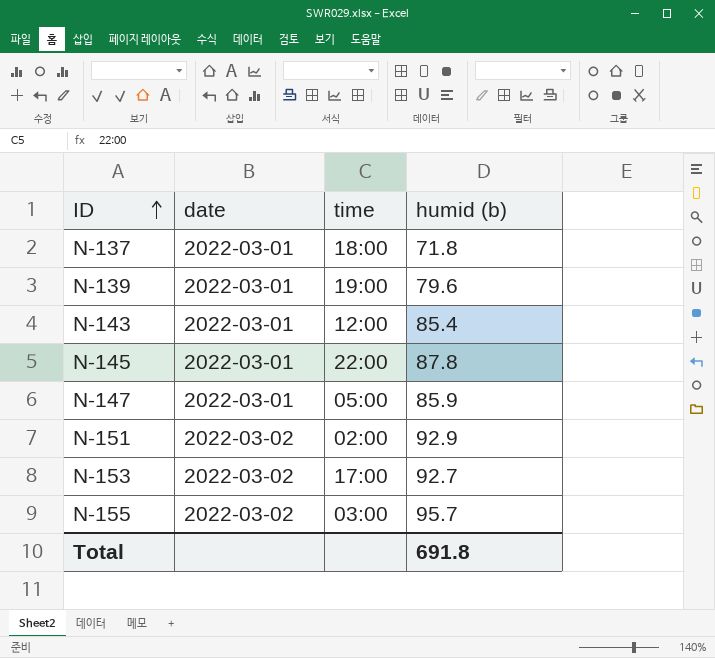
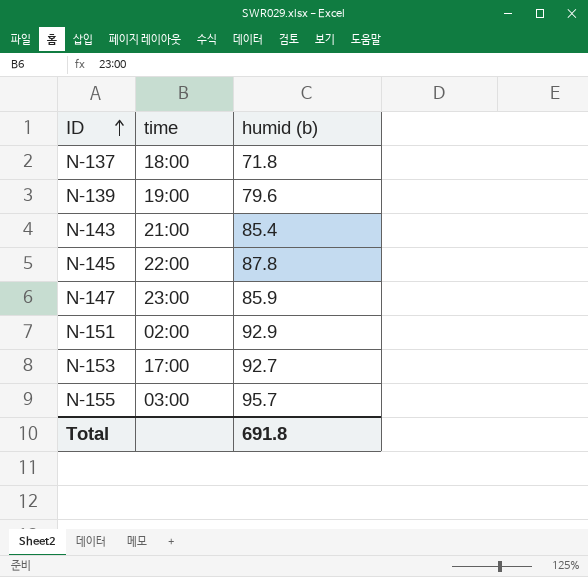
column date | position: 2 -> none
N-143 | time: 12:00 -> 21:00
N-147 | time: 05:00 -> 23:00

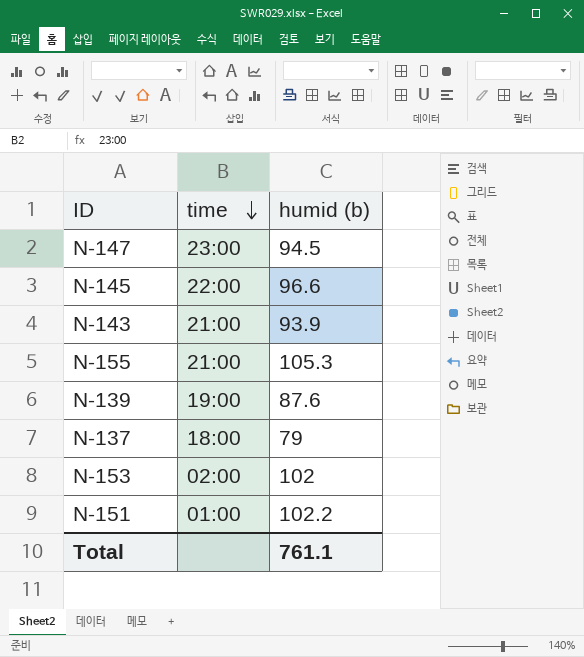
row order: ID ascending -> time descending
N-147 | humid (b): 85.9 -> 94.5
N-145 | humid (b): 87.8 -> 96.6
N-143 | humid (b): 85.4 -> 93.9
N-155 | time: 03:00 -> 21:00
N-155 | humid (b): 95.7 -> 105.3
N-139 | humid (b): 79.6 -> 87.6
N-137 | humid (b): 71.8 -> 79
N-153 | time: 17:00 -> 02:00
N-153 | humid (b): 92.7 -> 102
N-151 | time: 02:00 -> 01:00
N-151 | humid (b): 92.9 -> 102.2
Total | humid (b): 691.8 -> 761.1

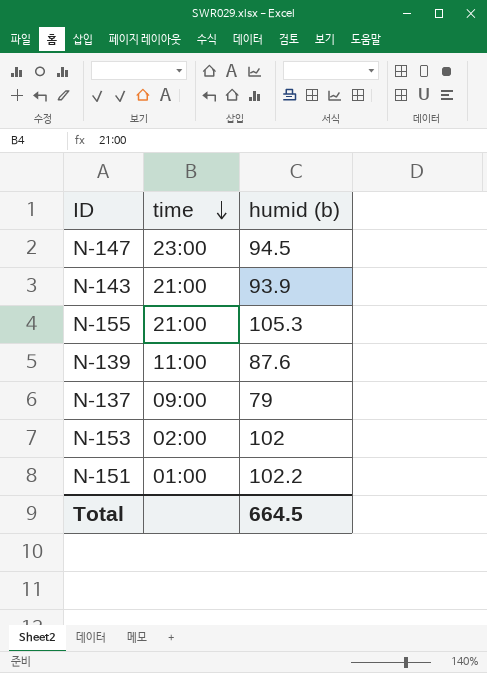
row N-145: 22:00 | 96.6 -> none
N-139 | time: 19:00 -> 11:00
N-137 | time: 18:00 -> 09:00
Total | humid (b): 761.1 -> 664.5

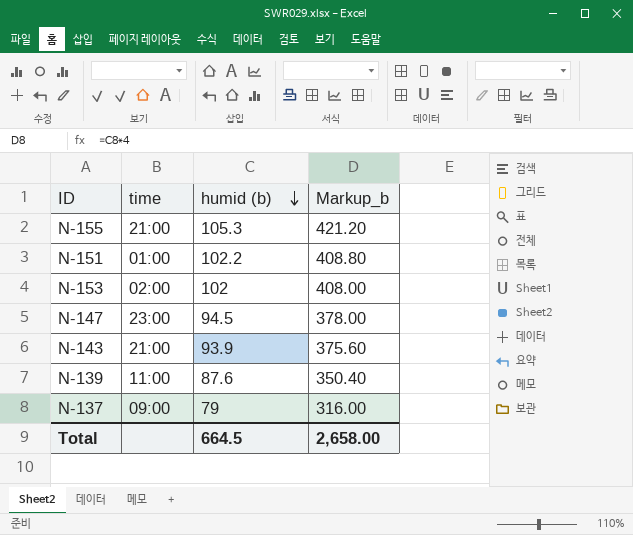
row order: time descending -> humid (b) descending
column Markup_b | formula: none -> [humid (b)] * 4

